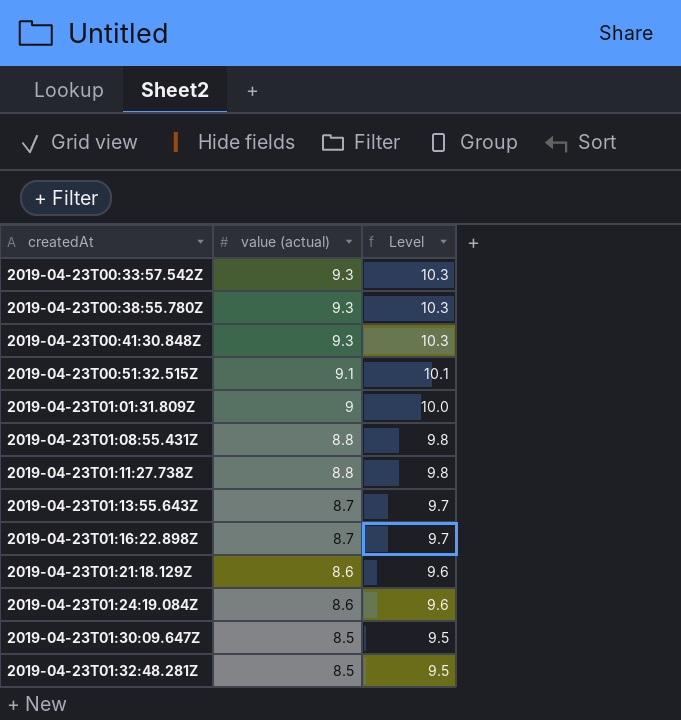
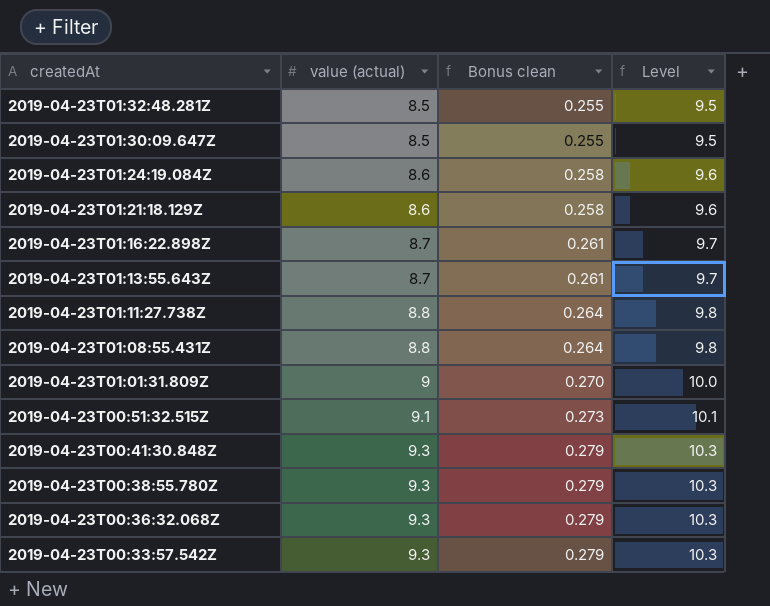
row order: createdAt ascending -> createdAt descending
column Bonus clean | formula: none -> [value (actual)] * 0.03
row 2019-04-23T00:36:32.068Z: none -> 9.3 | 0.279 | 10.3

